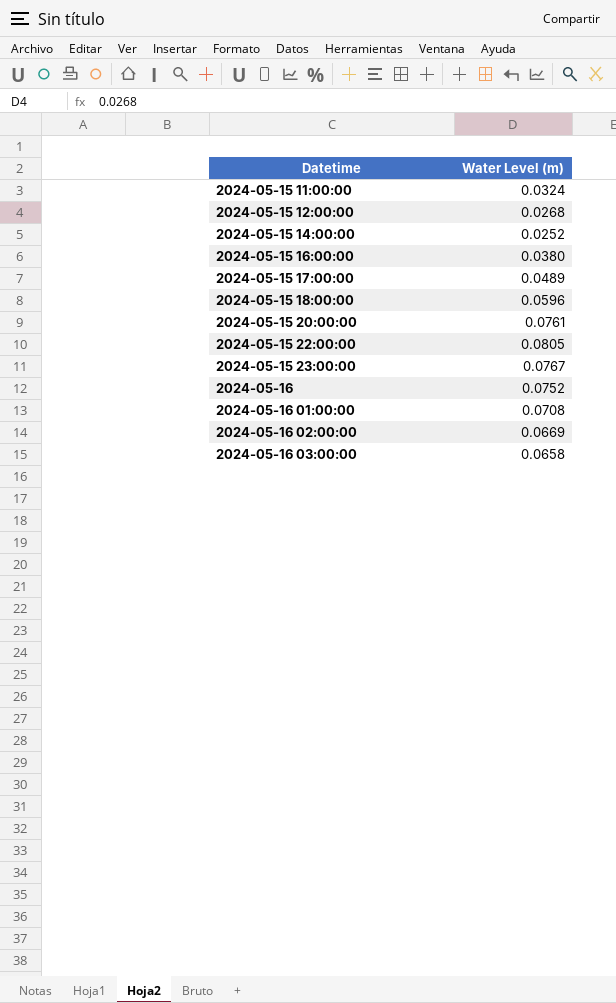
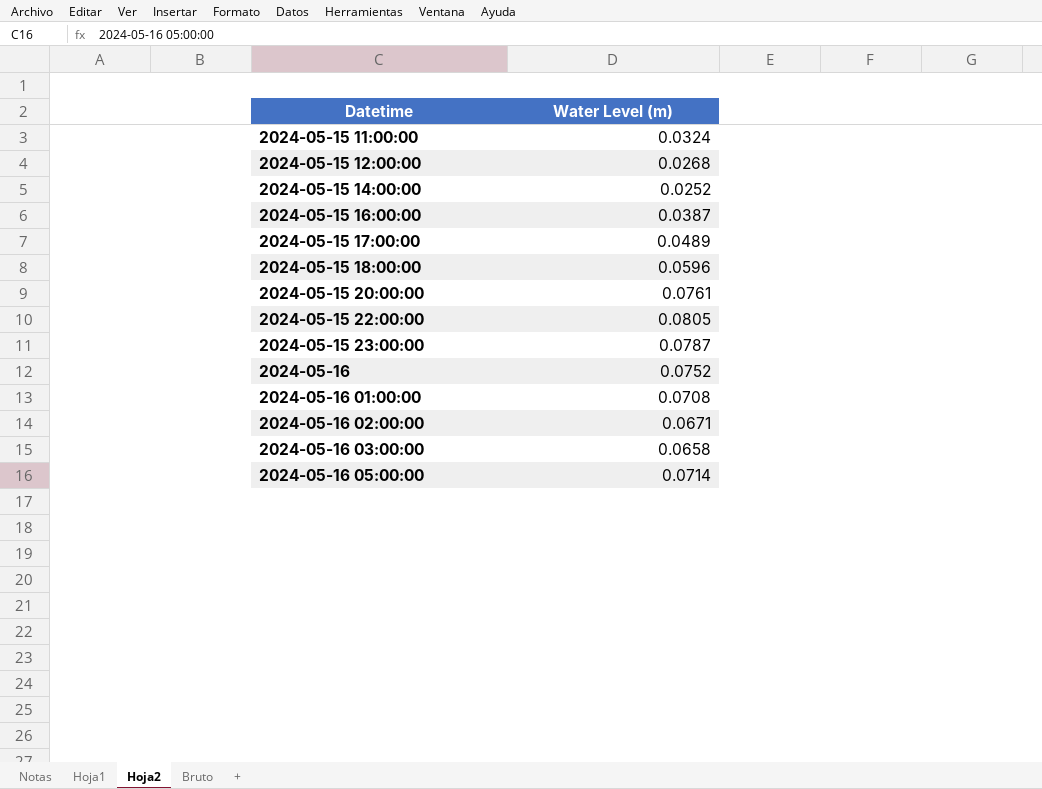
2024-05-15 16:00:00 | Water Level (m): 0.0380 -> 0.0387
2024-05-15 23:00:00 | Water Level (m): 0.0767 -> 0.0787
2024-05-16 02:00:00 | Water Level (m): 0.0669 -> 0.0671
row 2024-05-16 05:00:00: none -> 0.0714

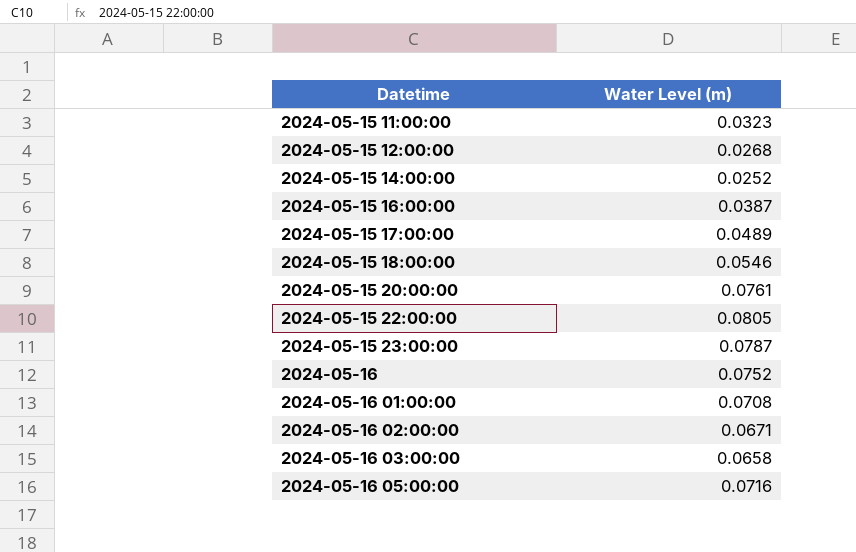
2024-05-15 11:00:00 | Water Level (m): 0.0324 -> 0.0323
2024-05-15 18:00:00 | Water Level (m): 0.0596 -> 0.0546
2024-05-16 05:00:00 | Water Level (m): 0.0714 -> 0.0716

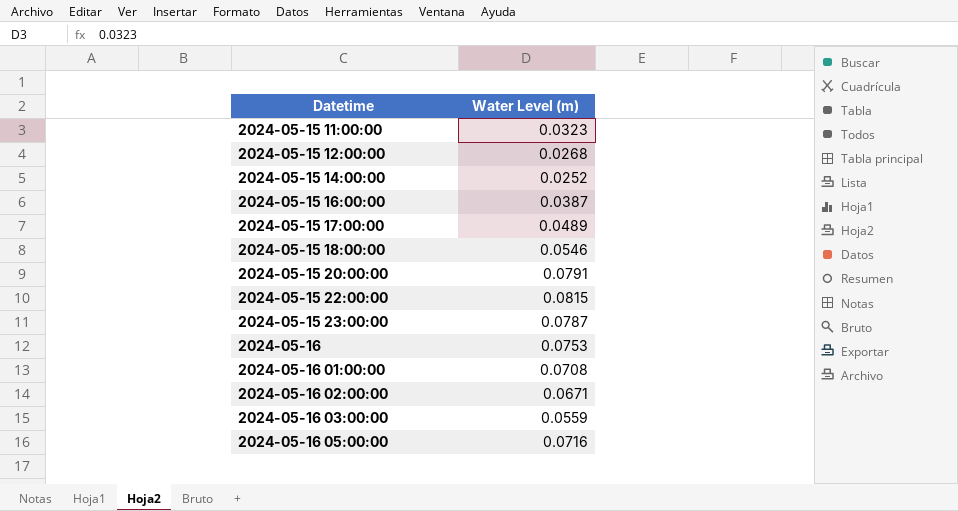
2024-05-15 20:00:00 | Water Level (m): 0.0761 -> 0.0791
2024-05-15 22:00:00 | Water Level (m): 0.0805 -> 0.0815
2024-05-16 | Water Level (m): 0.0752 -> 0.0753
2024-05-16 03:00:00 | Water Level (m): 0.0658 -> 0.0559

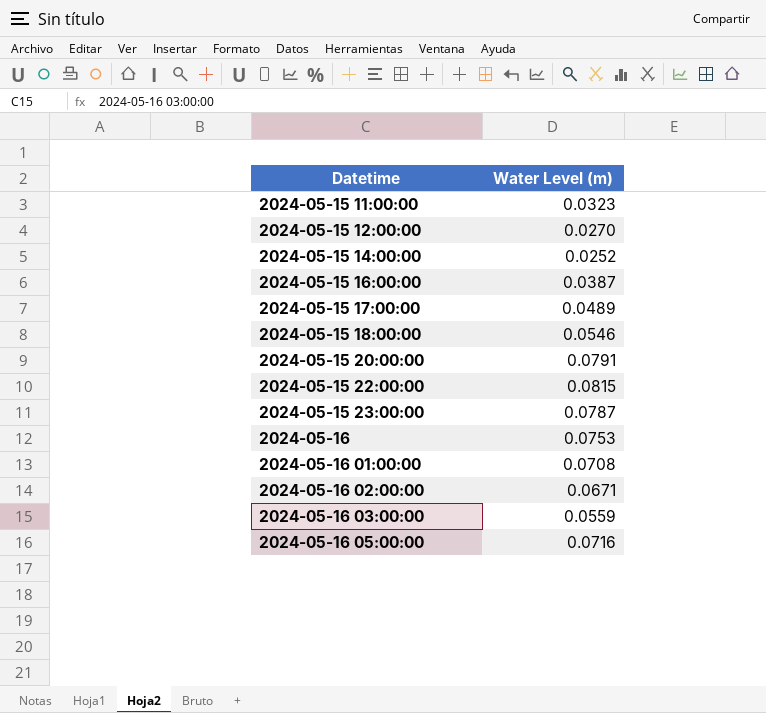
2024-05-15 12:00:00 | Water Level (m): 0.0268 -> 0.0270

